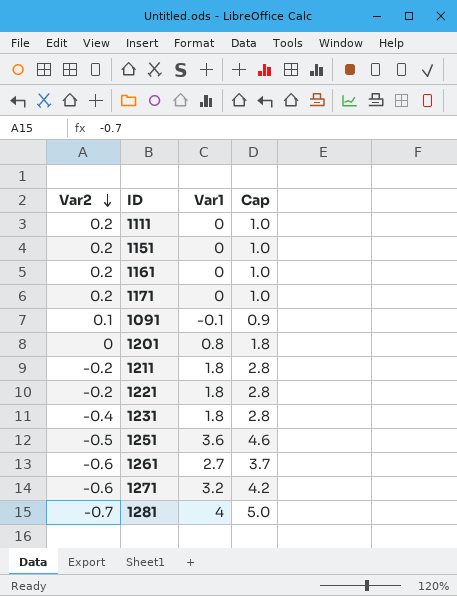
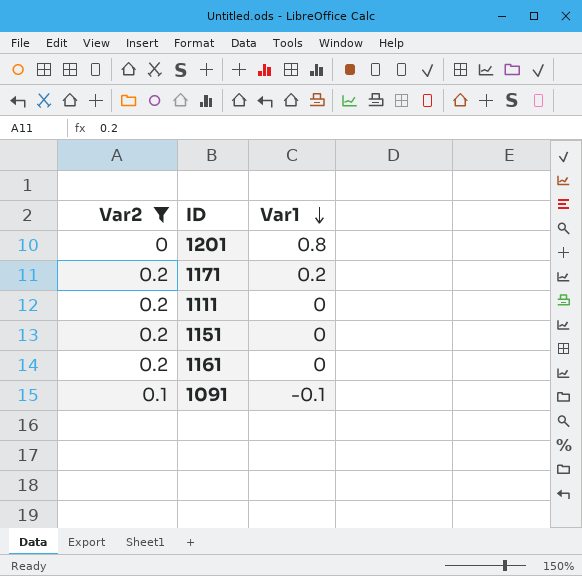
filter: none -> Var2 >= 0
row order: Var2 descending -> Var1 descending
column Cap | formula: [Var1] + 1 -> none
1171 | Var1: 0 -> 0.2

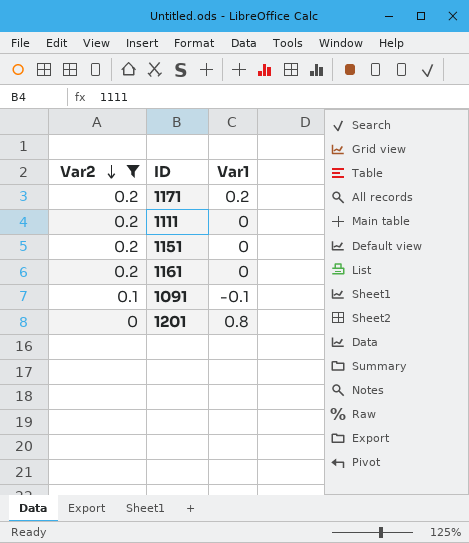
row order: Var1 descending -> Var2 descending

